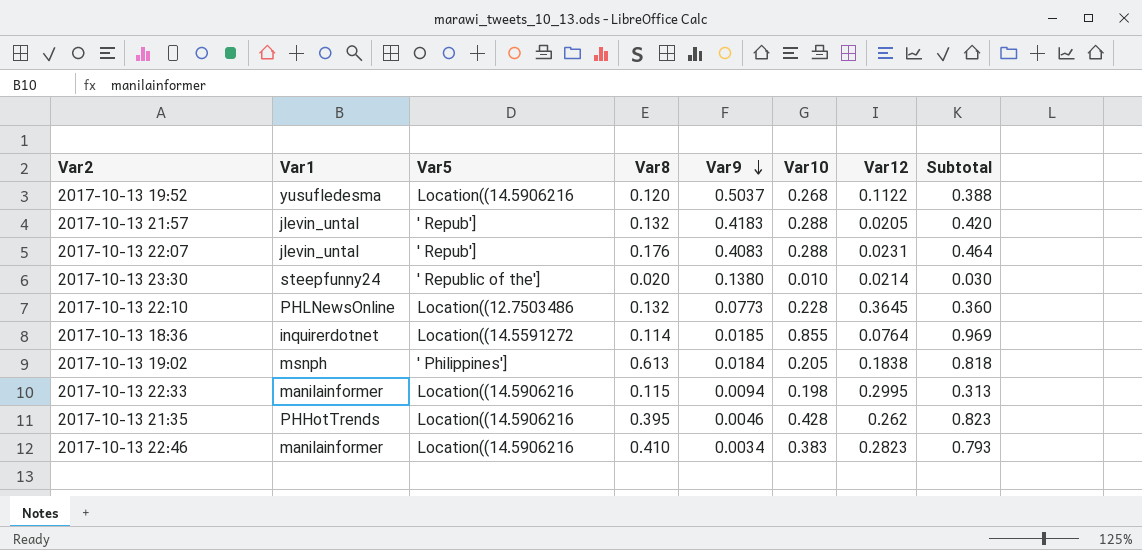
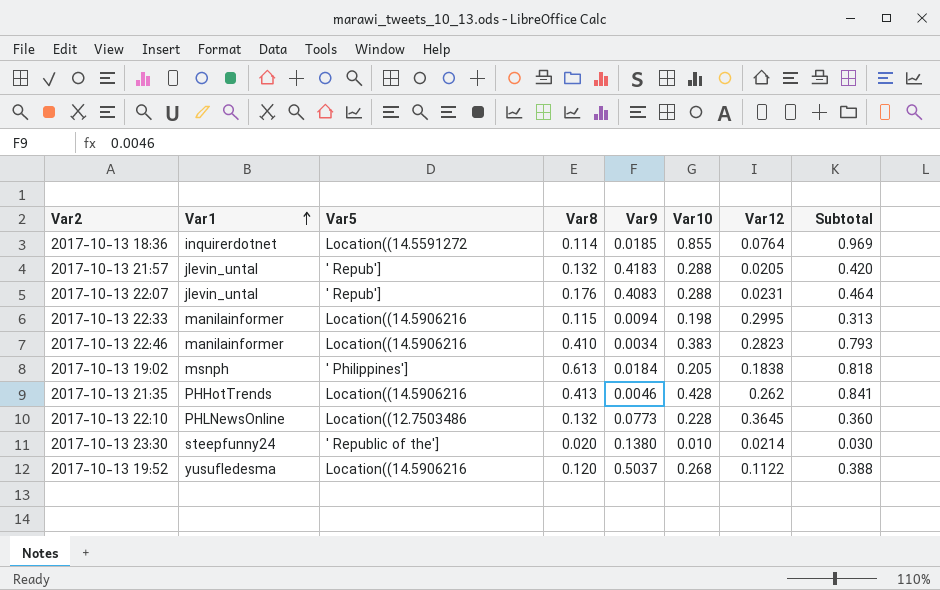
row order: Var9 descending -> Var1 ascending
2017-10-13 21:35 | Var8: 0.395 -> 0.413
2017-10-13 21:35 | Subtotal: 0.823 -> 0.841

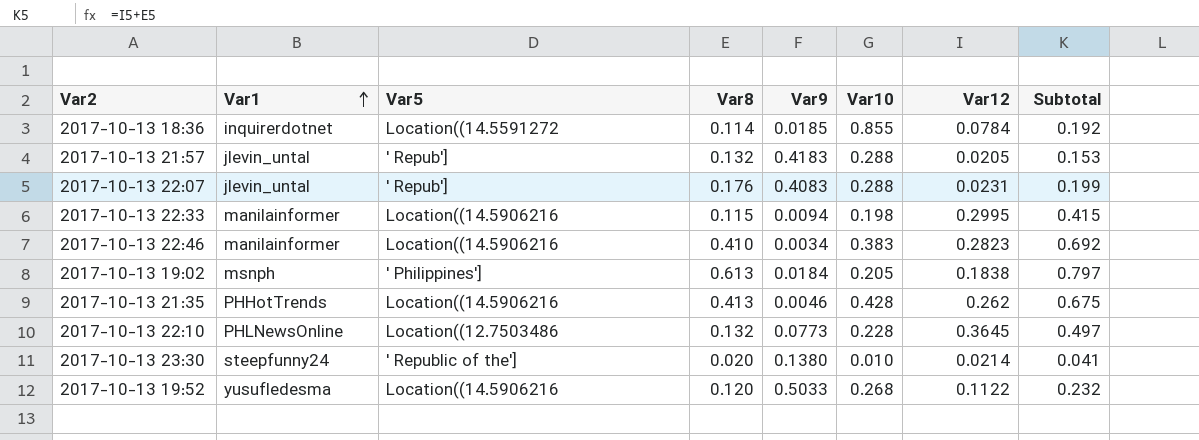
column Subtotal | formula: [Var8] + [Var10] -> [Var8] + [Var12]
2017-10-13 18:36 | Var12: 0.0764 -> 0.0784
2017-10-13 19:52 | Var9: 0.5037 -> 0.5033

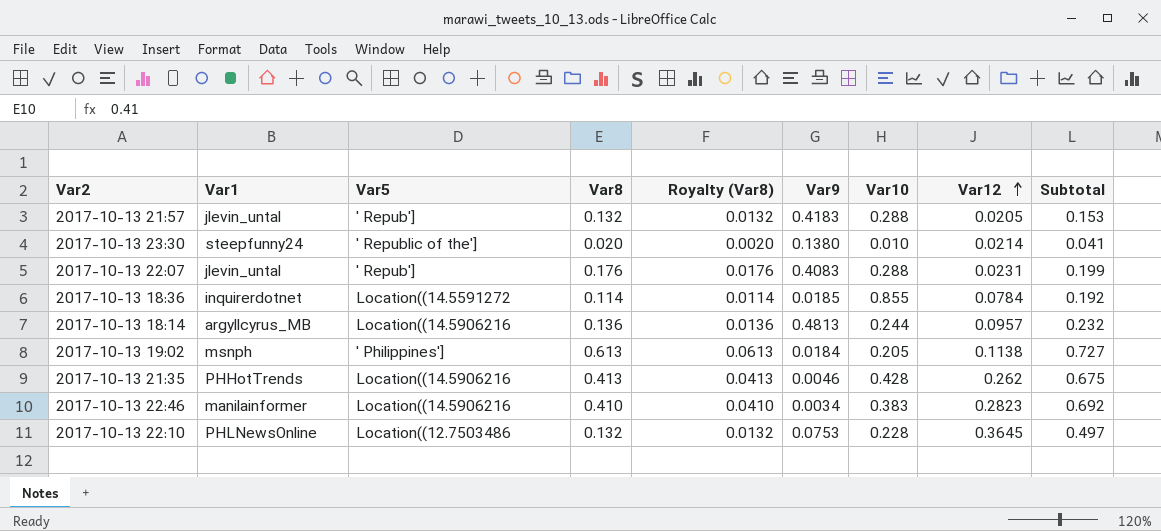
row order: Var1 ascending -> Var12 ascending
column Royalty (Var8) | formula: none -> [Var8] * 0.1
row 2017-10-13 22:33: manilainformer | Location((14.5906216 | 0.115 | 0.0094 | 0.198 | 0.2995 | 0.415 -> none
row 2017-10-13 19:52: yusufledesma | Location((14.5906216 | 0.120 | 0.5033 | 0.268 | 0.1122 | 0.232 -> none
row 2017-10-13 18:14: none -> argyllcyrus_MB | Location((14.5906216 | 0.136 | 0.0136 | 0.4813 | 0.244 | 0.0957 | 0.232
2017-10-13 19:02 | Var12: 0.1838 -> 0.1138
2017-10-13 19:02 | Subtotal: 0.797 -> 0.727
2017-10-13 22:10 | Var9: 0.0773 -> 0.0753

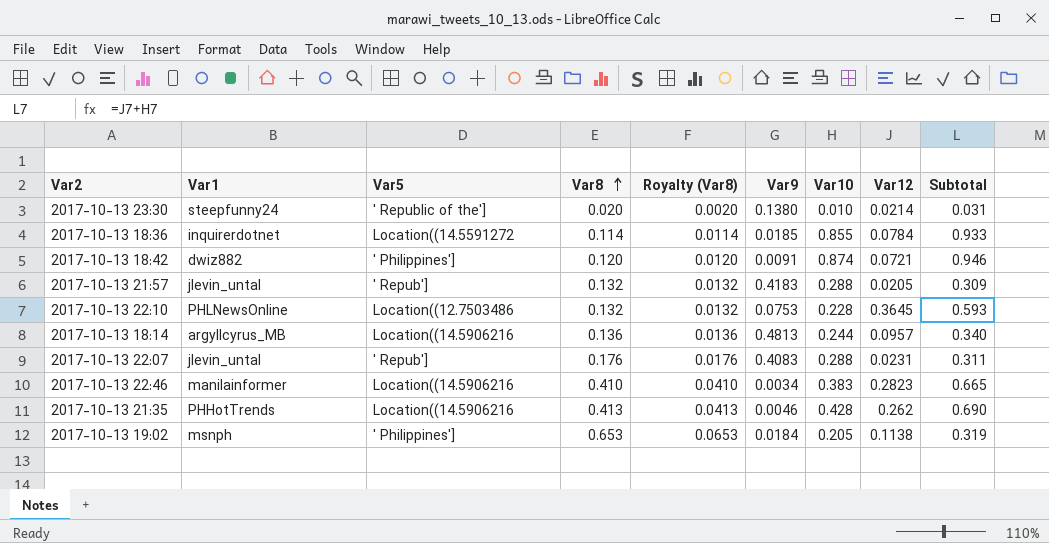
row order: Var12 ascending -> Var8 ascending
column Subtotal | formula: [Var8] + [Var12] -> [Var10] + [Var12]
row 2017-10-13 18:42: none -> dwiz882 | ' Philippines'] | 0.120 | 0.0120 | 0.0091 | 0.874 | 0.0721 | 0.946
2017-10-13 19:02 | Var8: 0.613 -> 0.653
2017-10-13 19:02 | Royalty (Var8): 0.0613 -> 0.0653

